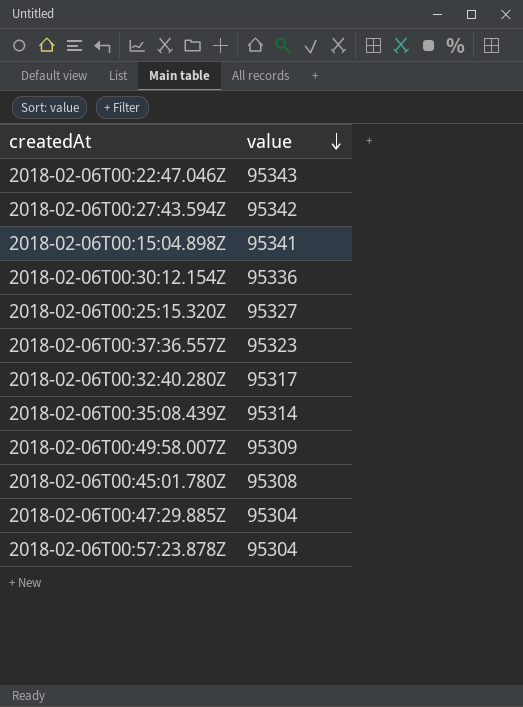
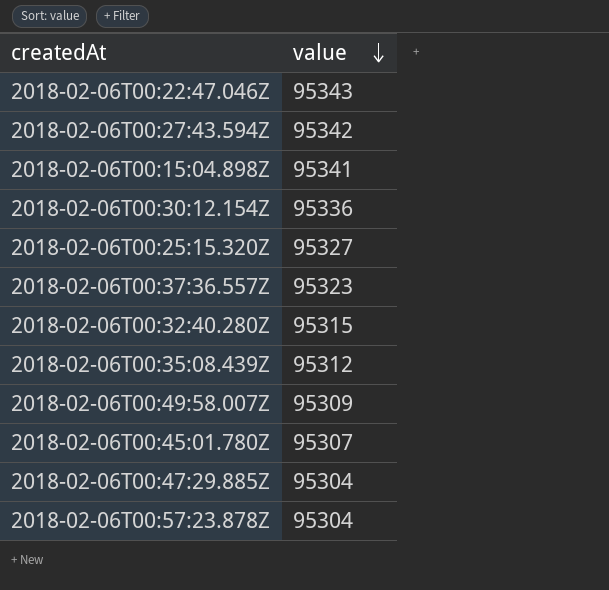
2018-02-06T00:32:40.280Z | value: 95317 -> 95315
2018-02-06T00:35:08.439Z | value: 95314 -> 95312
2018-02-06T00:45:01.780Z | value: 95308 -> 95307

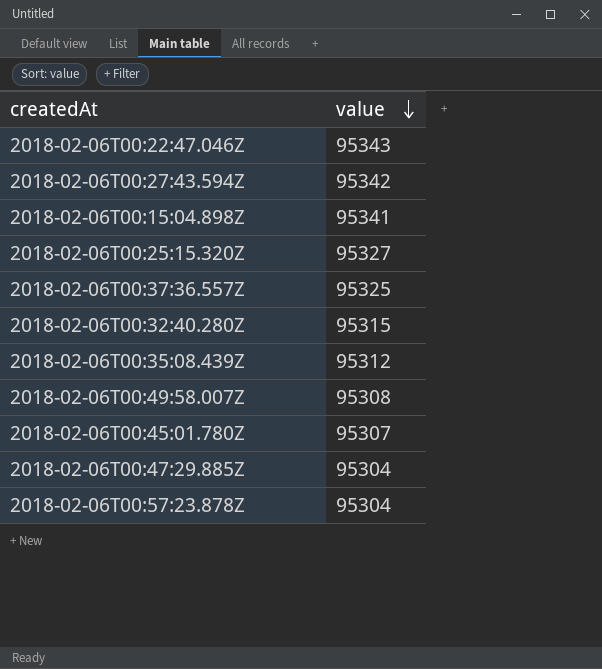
row 2018-02-06T00:30:12.154Z: 95336 -> none
2018-02-06T00:37:36.557Z | value: 95323 -> 95325
2018-02-06T00:49:58.007Z | value: 95309 -> 95308

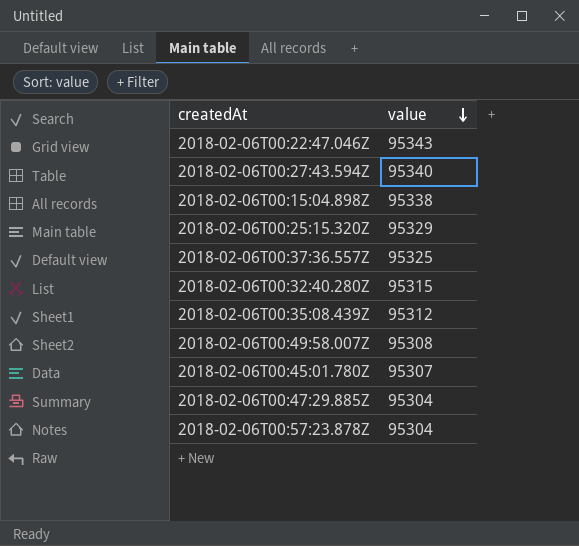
2018-02-06T00:27:43.594Z | value: 95342 -> 95340
2018-02-06T00:15:04.898Z | value: 95341 -> 95338
2018-02-06T00:25:15.320Z | value: 95327 -> 95329

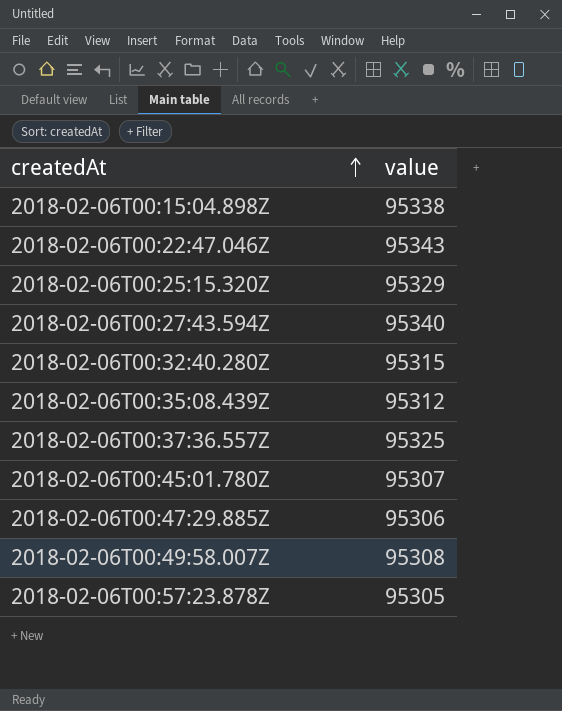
row order: value descending -> createdAt ascending
2018-02-06T00:47:29.885Z | value: 95304 -> 95306
2018-02-06T00:57:23.878Z | value: 95304 -> 95305

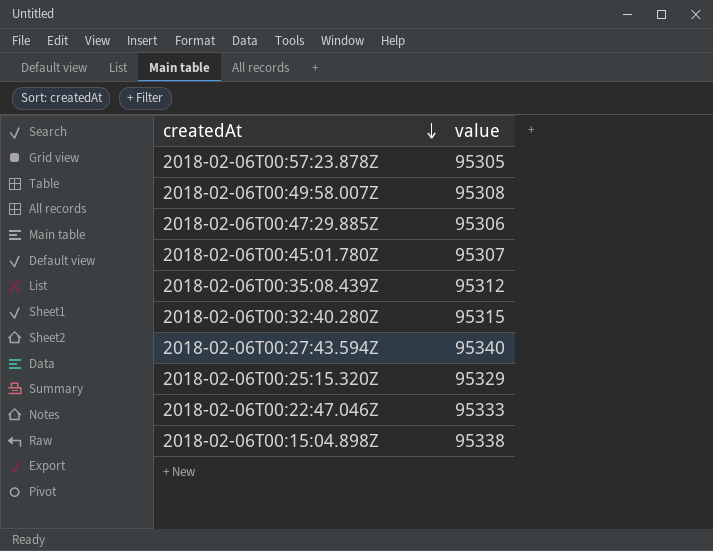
row order: createdAt ascending -> createdAt descending
row 2018-02-06T00:37:36.557Z: 95325 -> none
2018-02-06T00:22:47.046Z | value: 95343 -> 95333

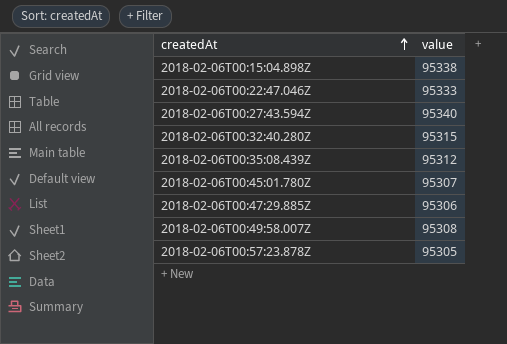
row order: createdAt descending -> createdAt ascending
row 2018-02-06T00:25:15.320Z: 95329 -> none

